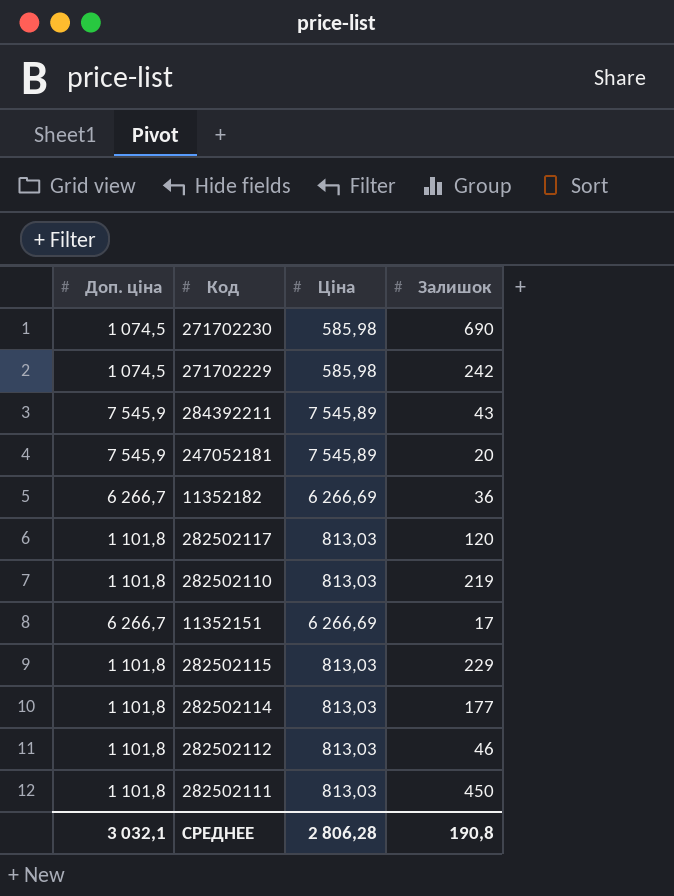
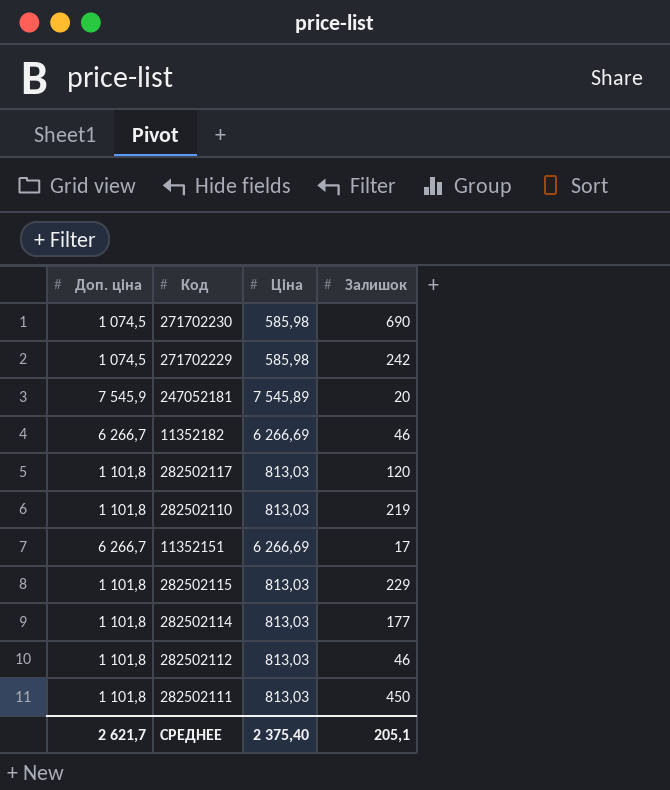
row 284392211: 7 545,9 | 7 545,89 | 43 -> none
11352182 | Залишок: 36 -> 46
СРЕДНЕЕ | Доп. ціна: 3 032,1 -> 2 621,7
СРЕДНЕЕ | Ціна: 2 806,28 -> 2 375,40
СРЕДНЕЕ | Залишок: 190,8 -> 205,1

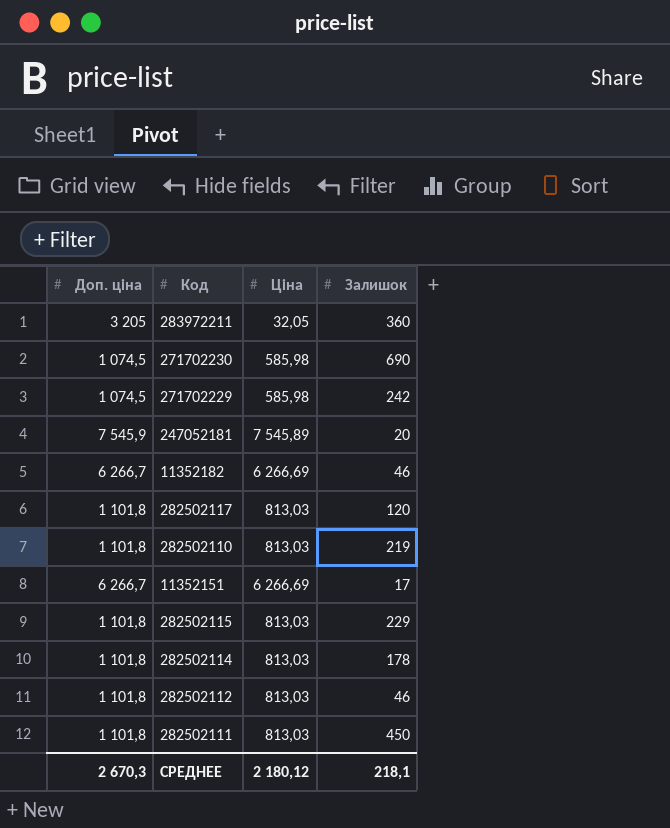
row 283972211: none -> 3 205 | 32,05 | 360
282502114 | Залишок: 177 -> 178
СРЕДНЕЕ | Доп. ціна: 2 621,7 -> 2 670,3
СРЕДНЕЕ | Ціна: 2 375,40 -> 2 180,12
СРЕДНЕЕ | Залишок: 205,1 -> 218,1

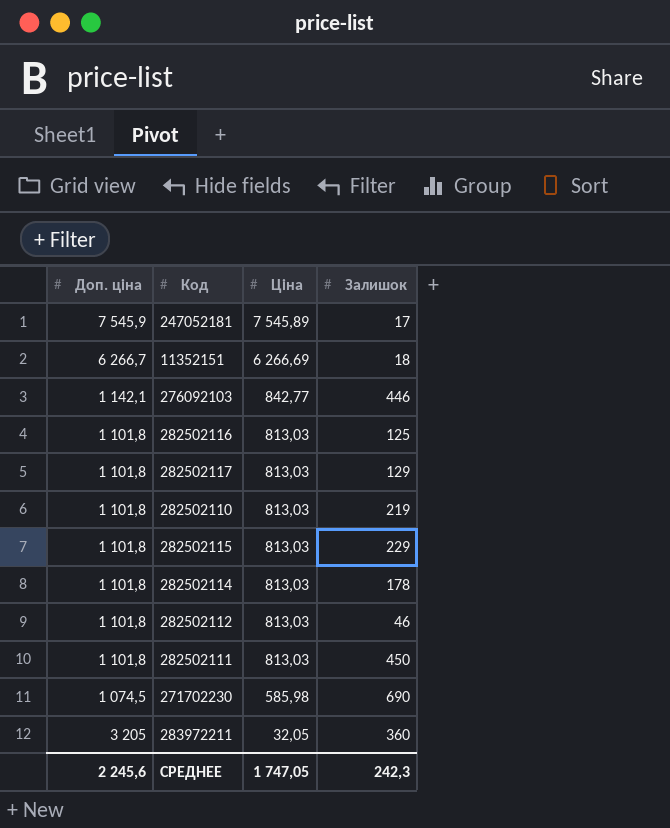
row order: none -> Ціна descending
row 271702229: 1 074,5 | 585,98 | 242 -> none
row 11352182: 6 266,7 | 6 266,69 | 46 -> none
247052181 | Залишок: 20 -> 17
11352151 | Залишок: 17 -> 18
row 276092103: none -> 1 142,1 | 842,77 | 446
row 282502116: none -> 1 101,8 | 813,03 | 125
282502117 | Залишок: 120 -> 129
СРЕДНЕЕ | Доп. ціна: 2 670,3 -> 2 245,6
СРЕДНЕЕ | Ціна: 2 180,12 -> 1 747,05
СРЕДНЕЕ | Залишок: 218,1 -> 242,3

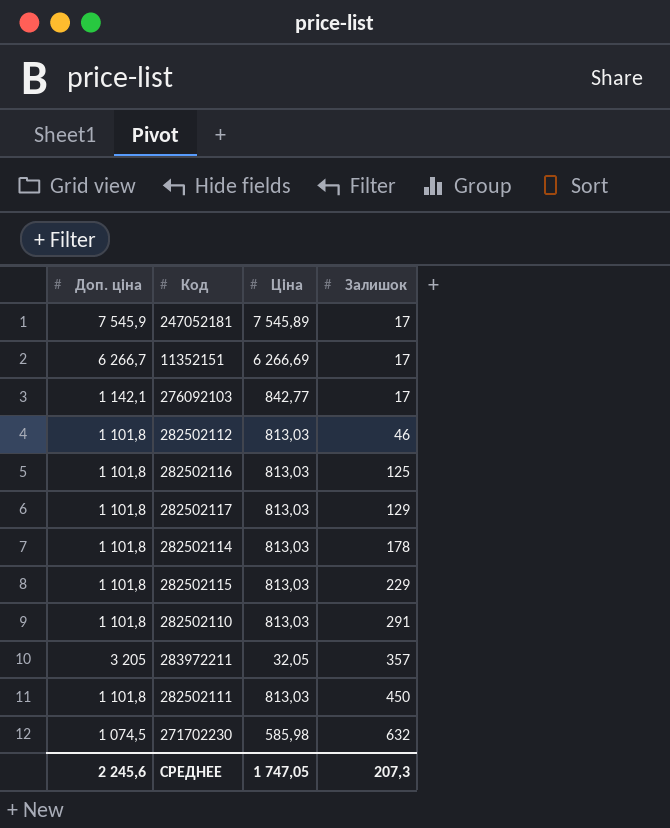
row order: Ціна descending -> Залишок ascending
11352151 | Залишок: 18 -> 17
276092103 | Залишок: 446 -> 17
282502110 | Залишок: 219 -> 291
283972211 | Залишок: 360 -> 357
271702230 | Залишок: 690 -> 632
СРЕДНЕЕ | Залишок: 242,3 -> 207,3

